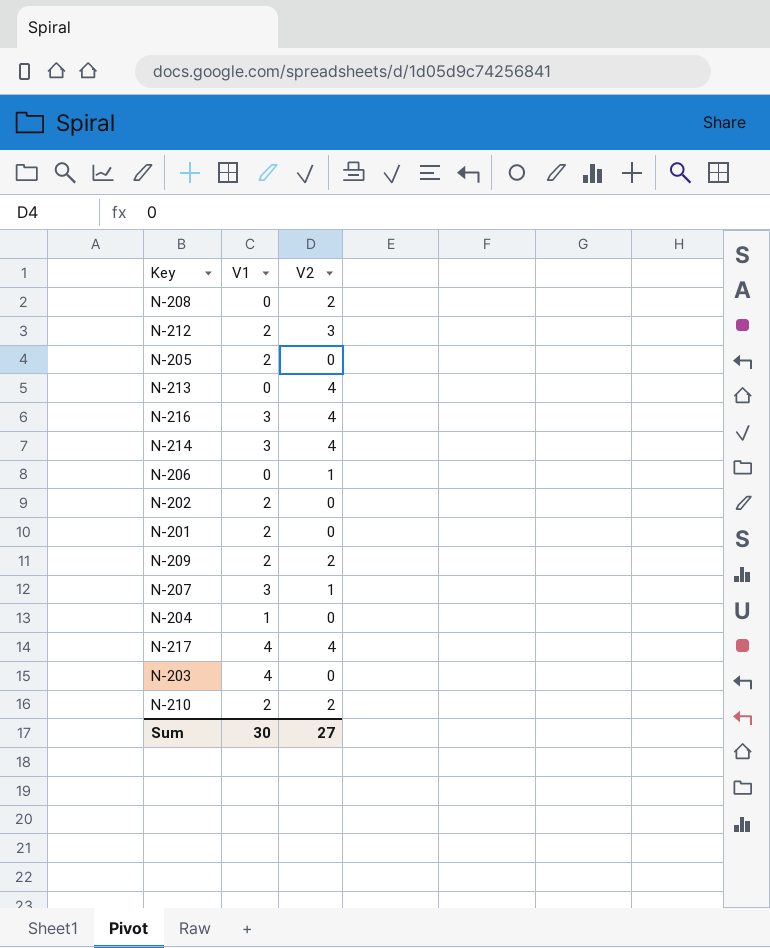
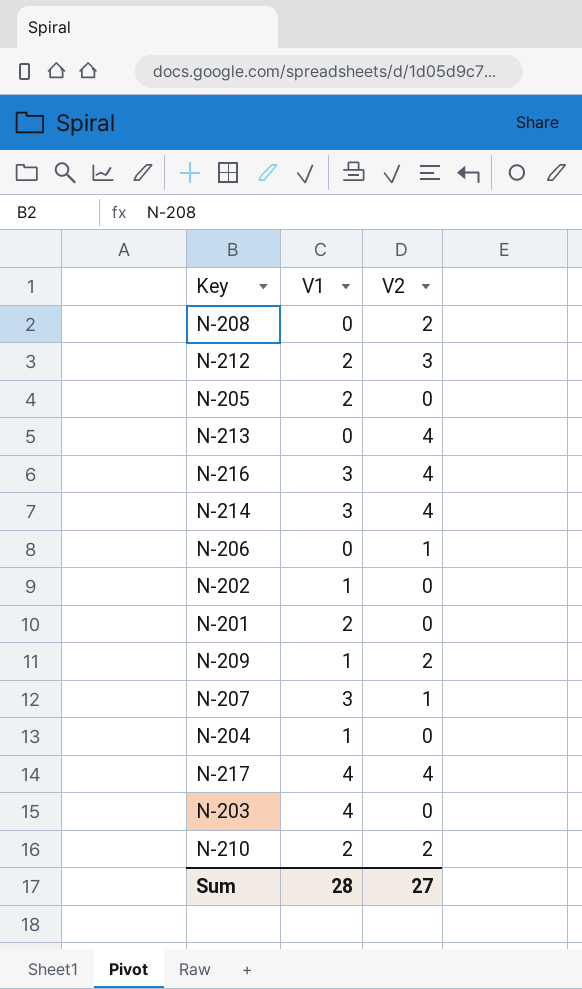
N-202 | V1: 2 -> 1
N-209 | V1: 2 -> 1
Sum | V1: 30 -> 28

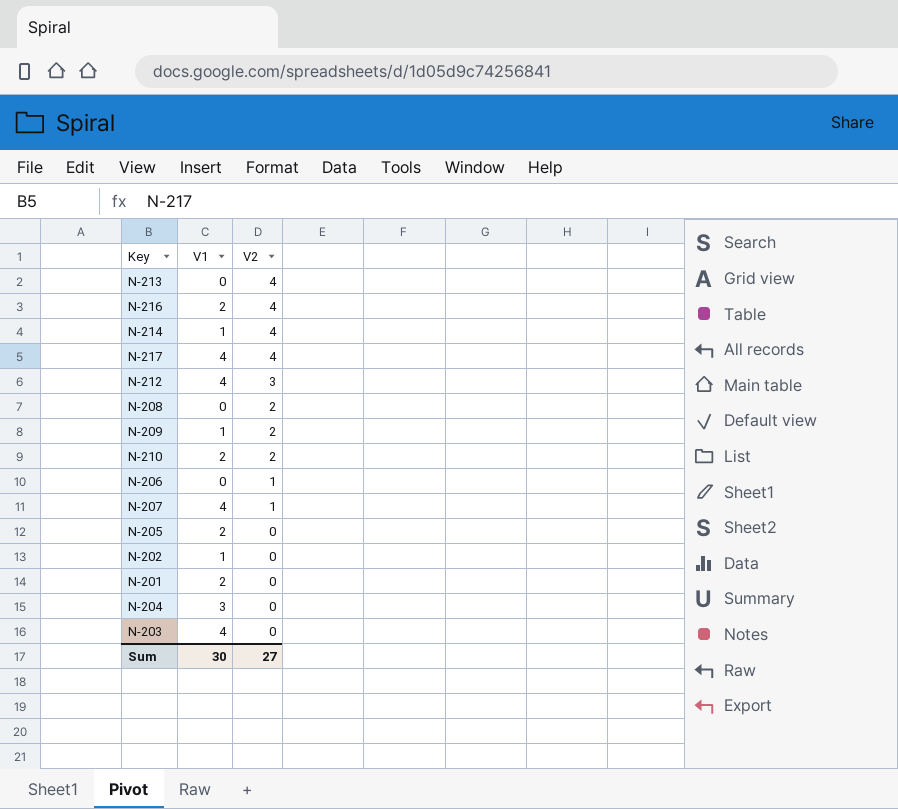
row order: none -> V2 descending
N-216 | V1: 3 -> 2
N-214 | V1: 3 -> 1
N-212 | V1: 2 -> 4
N-207 | V1: 3 -> 4
N-204 | V1: 1 -> 3
Sum | V1: 28 -> 30

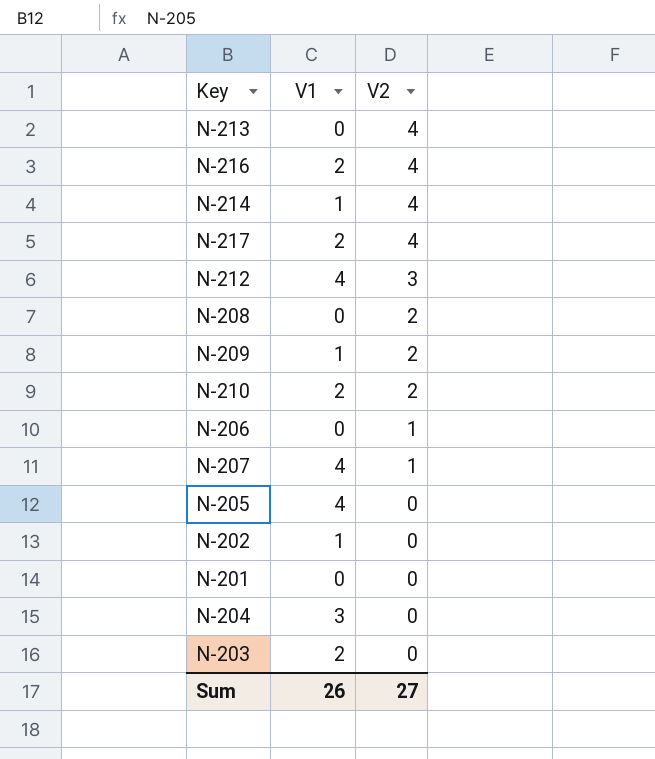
N-217 | V1: 4 -> 2
N-205 | V1: 2 -> 4
N-201 | V1: 2 -> 0
N-203 | V1: 4 -> 2
Sum | V1: 30 -> 26

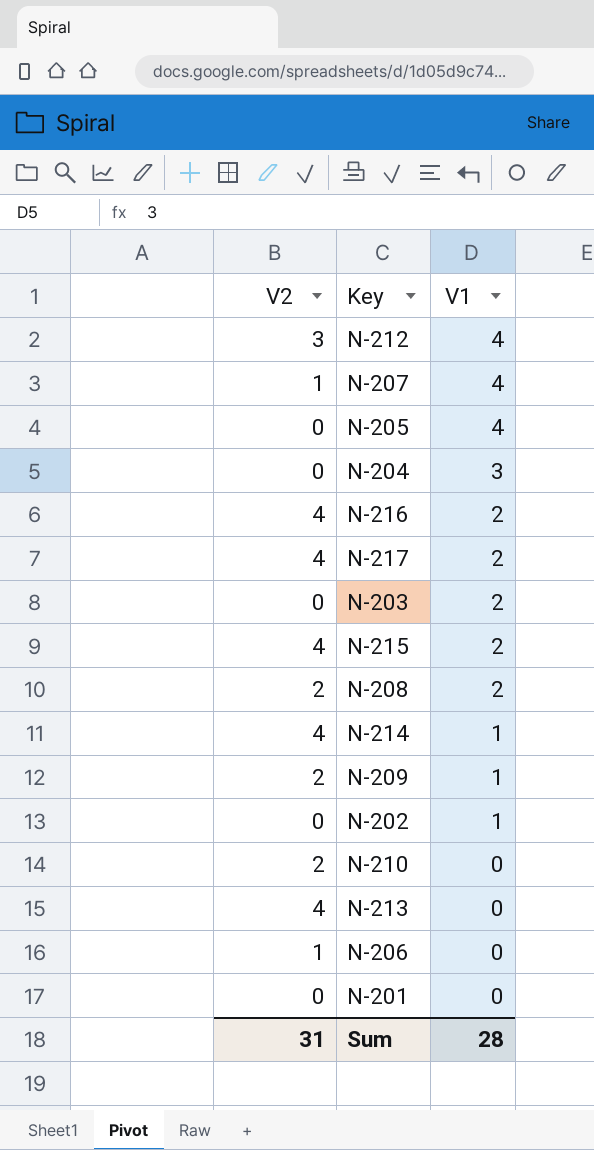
row order: V2 descending -> V1 descending
column V2 | position: 3 -> 1
row N-215: none -> 4 | 2
N-208 | V1: 0 -> 2
N-210 | V1: 2 -> 0
Sum | V2: 27 -> 31
Sum | V1: 26 -> 28

